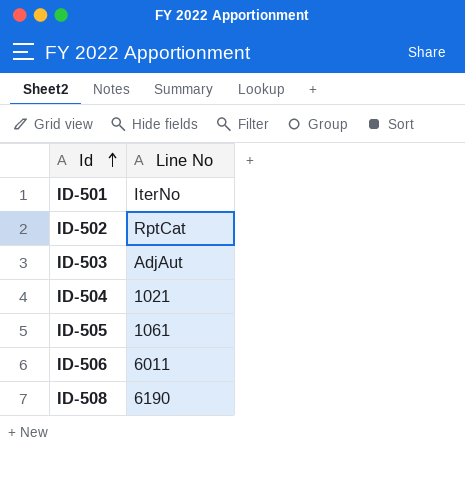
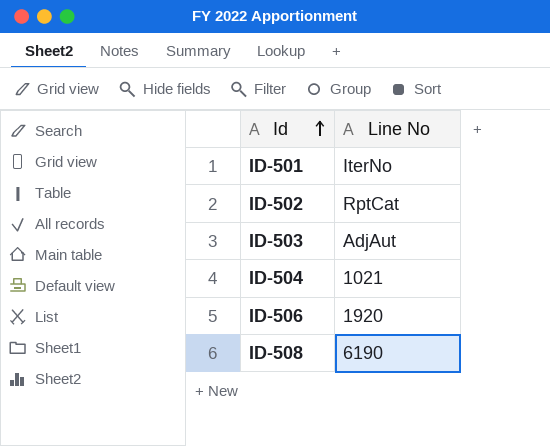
row ID-505: 1061 -> none
ID-506 | Line No: 6011 -> 1920

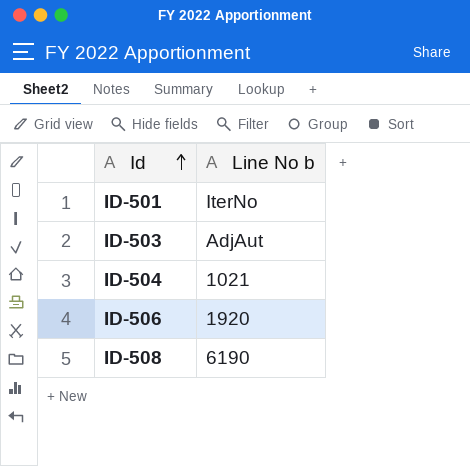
column name: Line No -> Line No b
row ID-502: RptCat -> none

